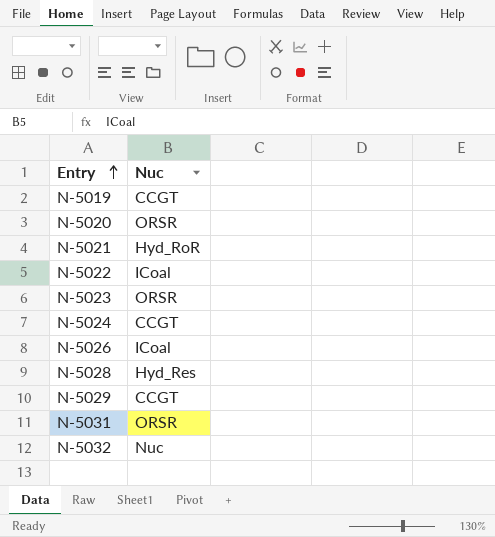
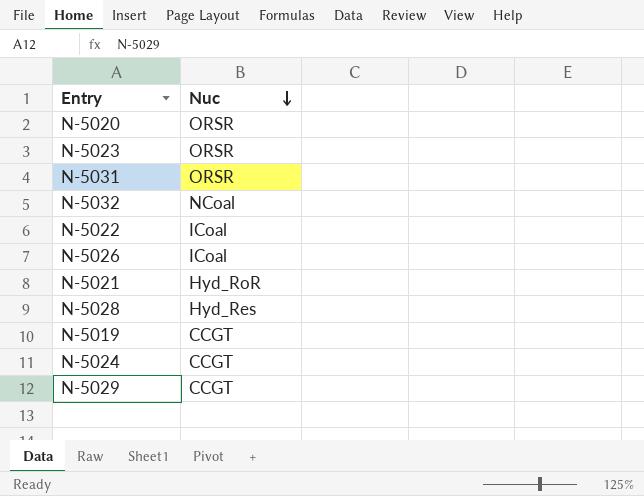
row order: Entry ascending -> Nuc descending
N-5032 | Nuc: Nuc -> NCoal

